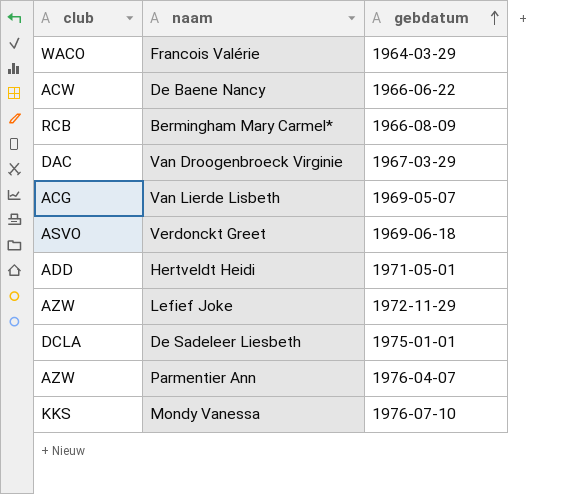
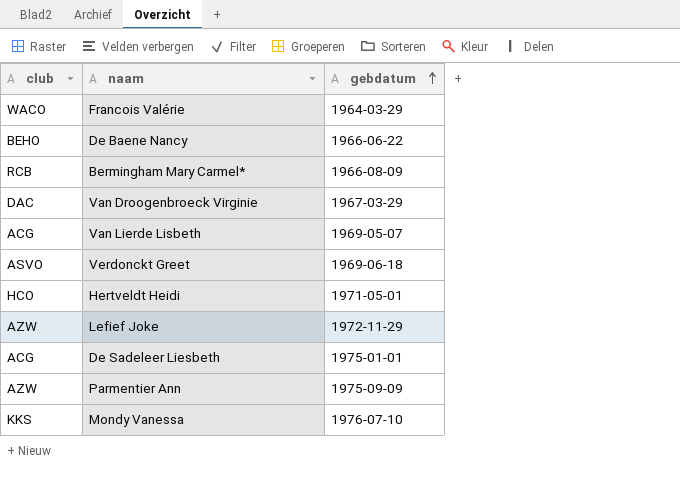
De Baene Nancy | club: ACW -> BEHO
Hertveldt Heidi | club: ADD -> HCO
De Sadeleer Liesbeth | club: DCLA -> ACG
Parmentier Ann | gebdatum: 1976-04-07 -> 1975-09-09

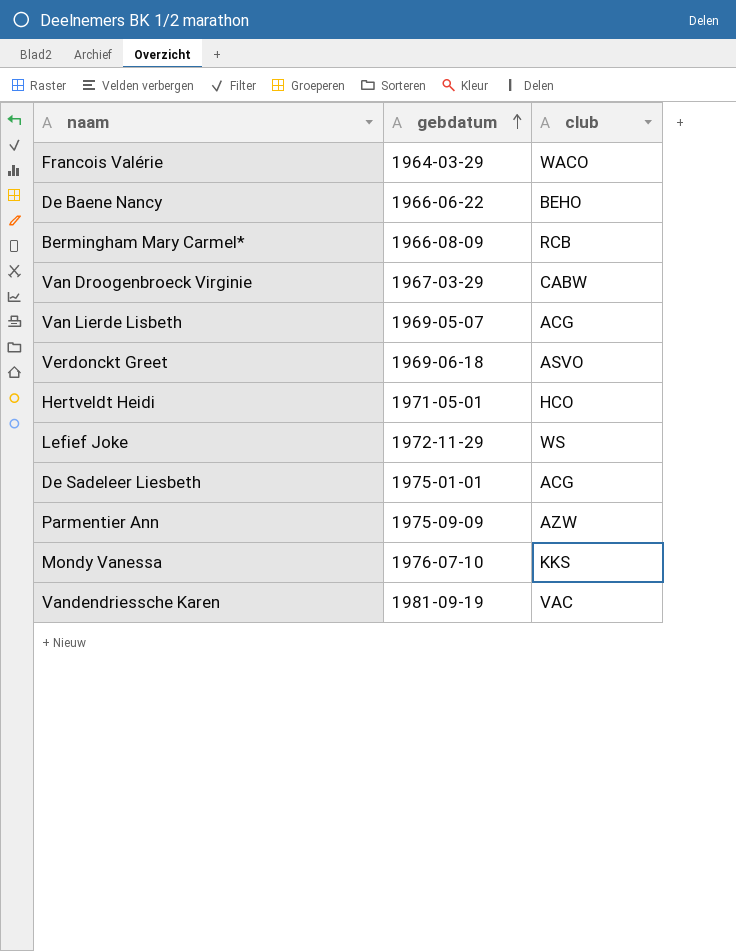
column club | position: 1 -> 3
Van Droogenbroeck Virginie | club: DAC -> CABW
Lefief Joke | club: AZW -> WS
row Vandendriessche Karen: none -> 1981-09-19 | VAC

